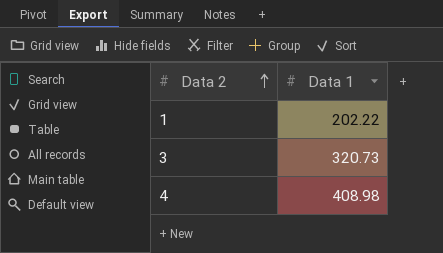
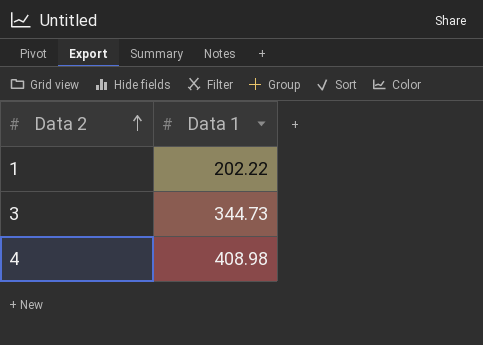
3 | Data 1: 320.73 -> 344.73

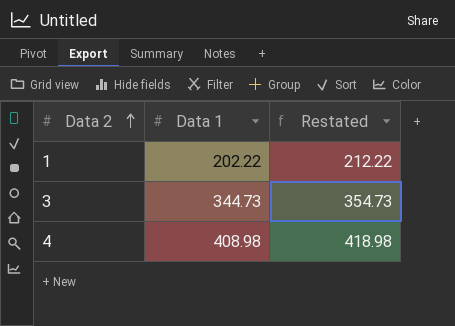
column Restated | formula: none -> [Data 1] + 10

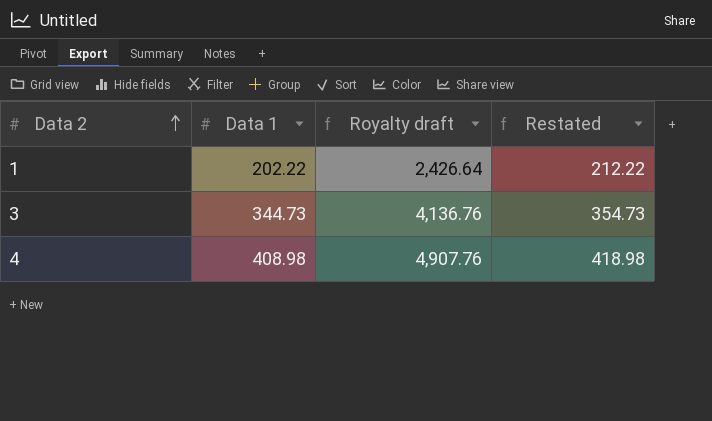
column Royalty draft | formula: none -> [Data 1] * 12

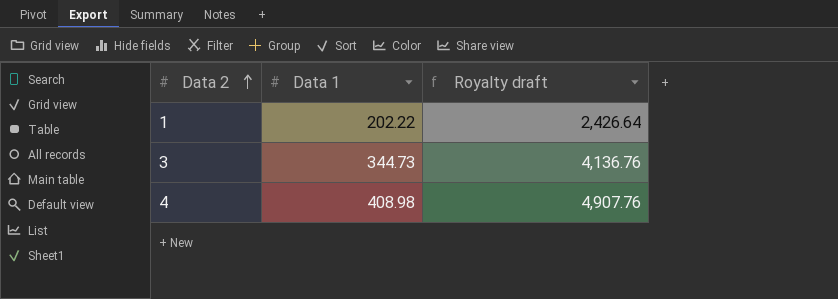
column Restated | formula: [Data 1] + 10 -> none

